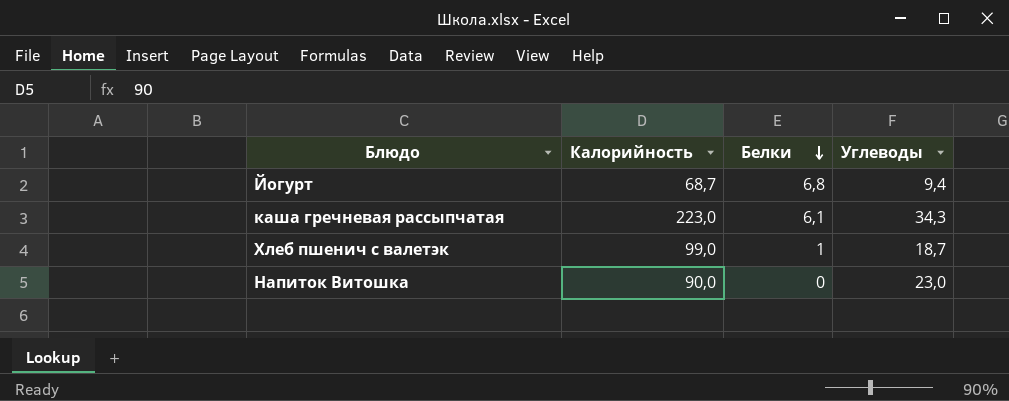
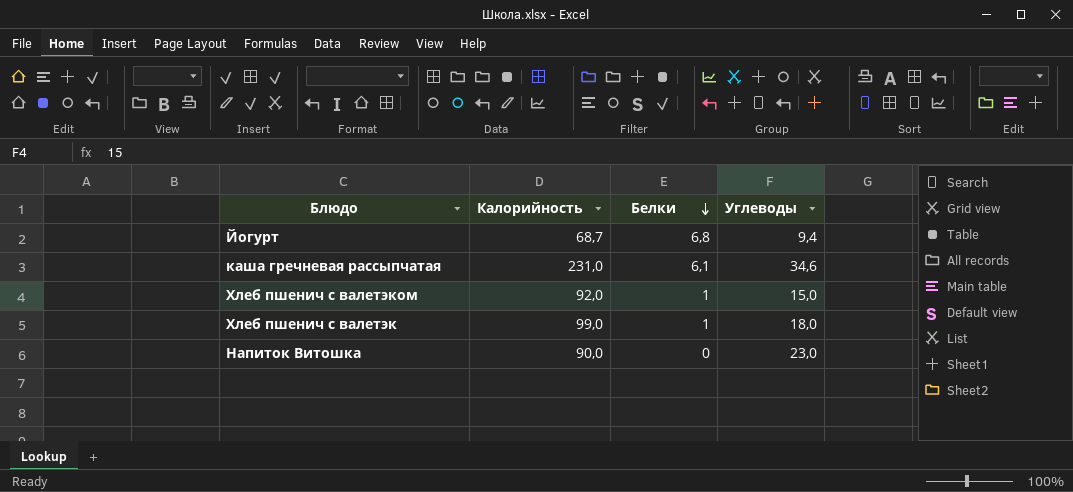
каша гречневая рассыпчатая | Калорийность: 223,0 -> 231,0
каша гречневая рассыпчатая | Углеводы: 34,3 -> 34,6
row Хлеб пшенич с валетэком: none -> 92,0 | 1 | 15,0
Хлеб пшенич с валетэк | Углеводы: 18,7 -> 18,0

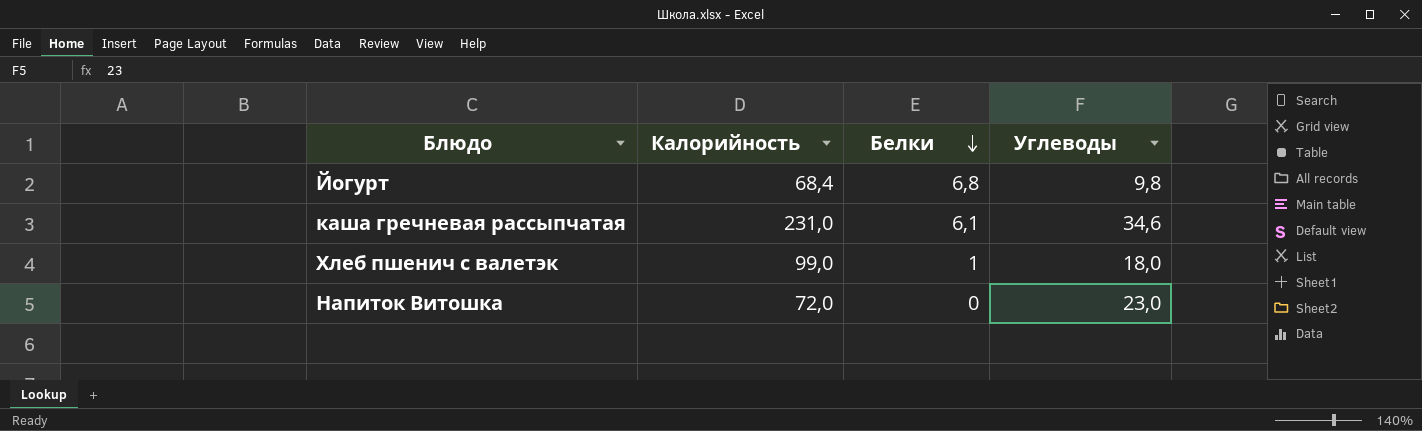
row Хлеб пшенич с валетэком: 92,0 | 1 | 15,0 -> none
Йогурт | Калорийность: 68,7 -> 68,4
Йогурт | Углеводы: 9,4 -> 9,8
Напиток Витошка | Калорийность: 90,0 -> 72,0

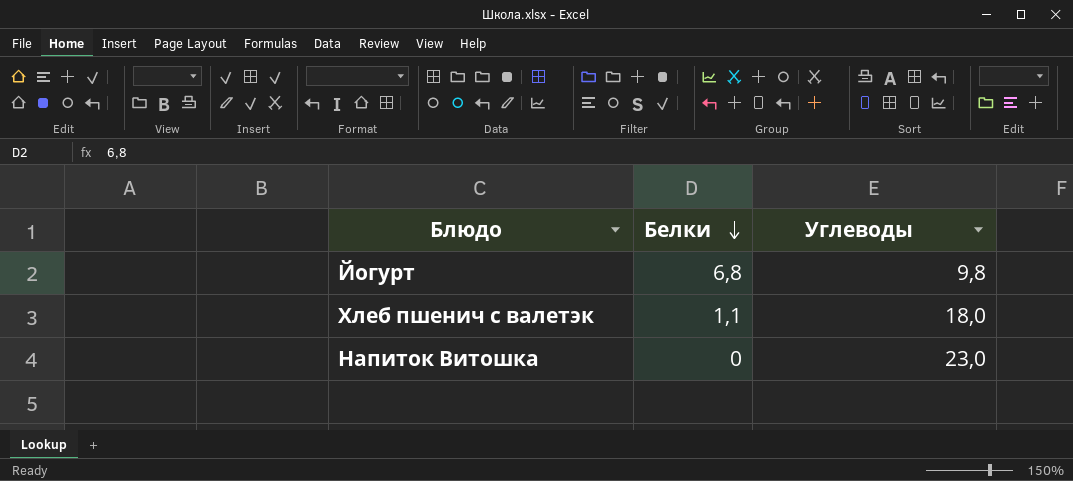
column Калорийность | position: 2 -> none
row каша гречневая рассыпчатая: 231,0 | 6,1 | 34,6 -> none
Хлеб пшенич с валетэк | Белки: 1 -> 1,1

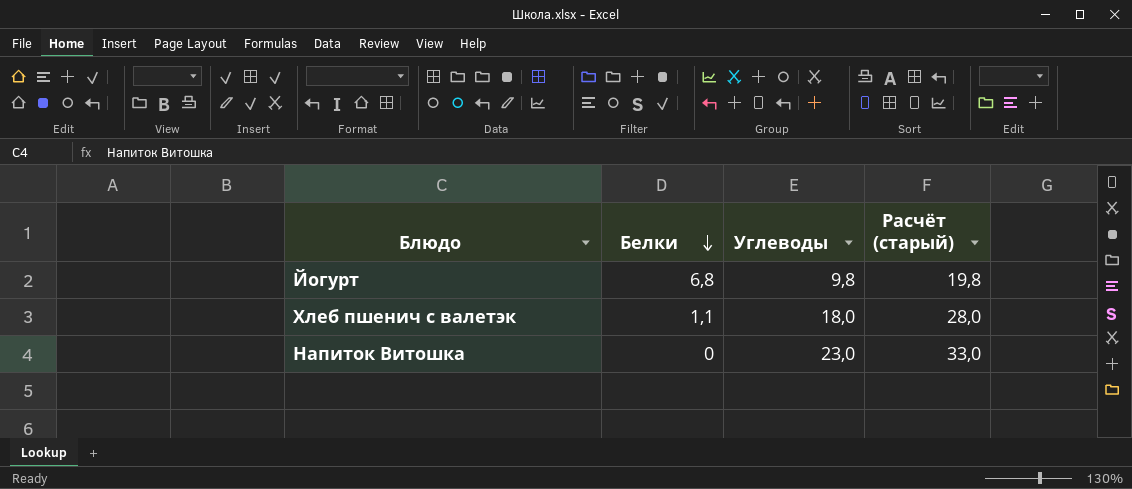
column Расчёт (старый) | formula: none -> [Углеводы] + 10

